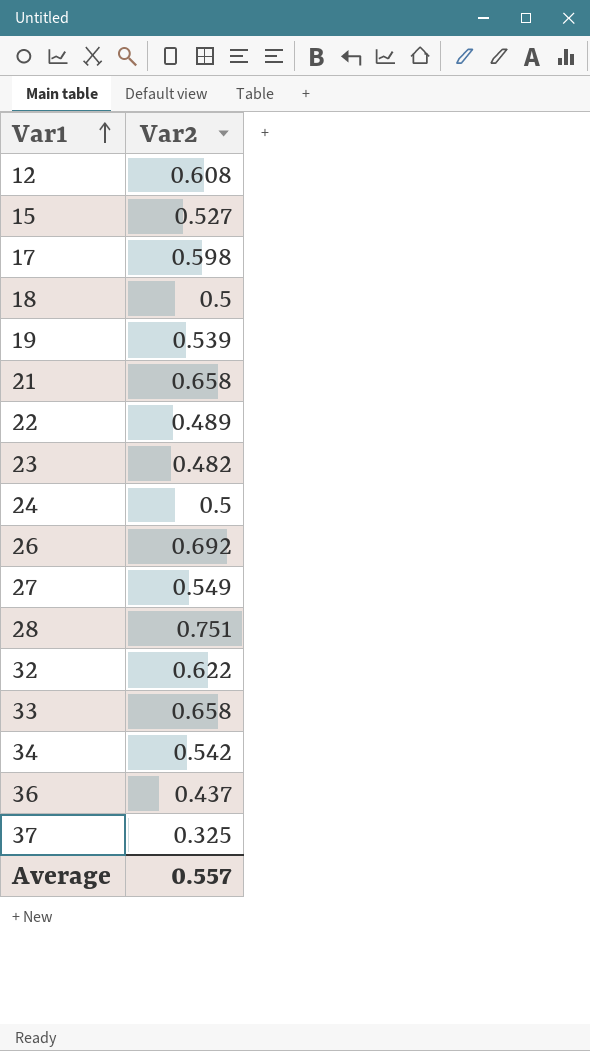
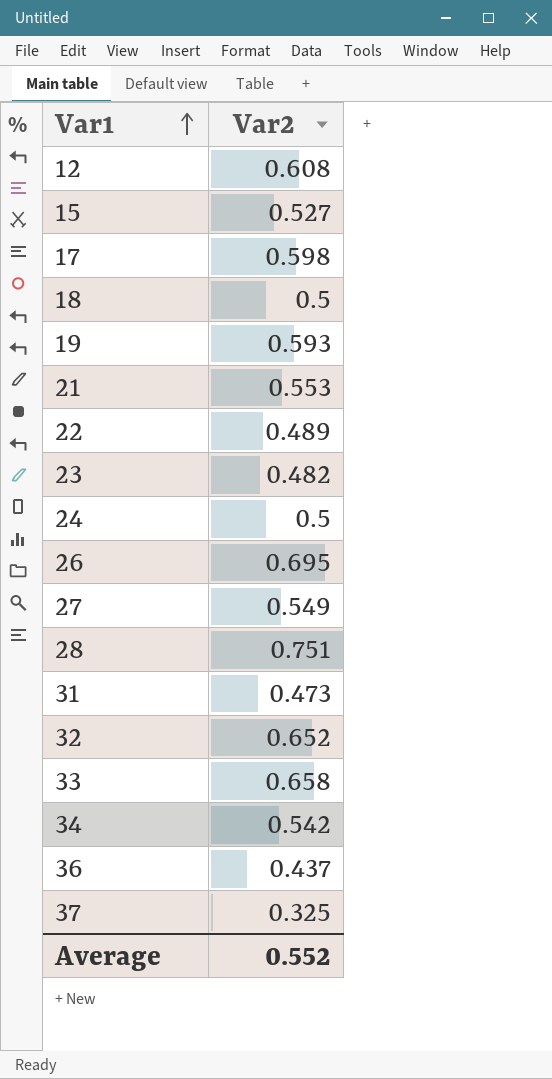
19 | Var2: 0.539 -> 0.593
21 | Var2: 0.658 -> 0.553
26 | Var2: 0.692 -> 0.695
row 31: none -> 0.473
32 | Var2: 0.622 -> 0.652
Average | Var2: 0.557 -> 0.552

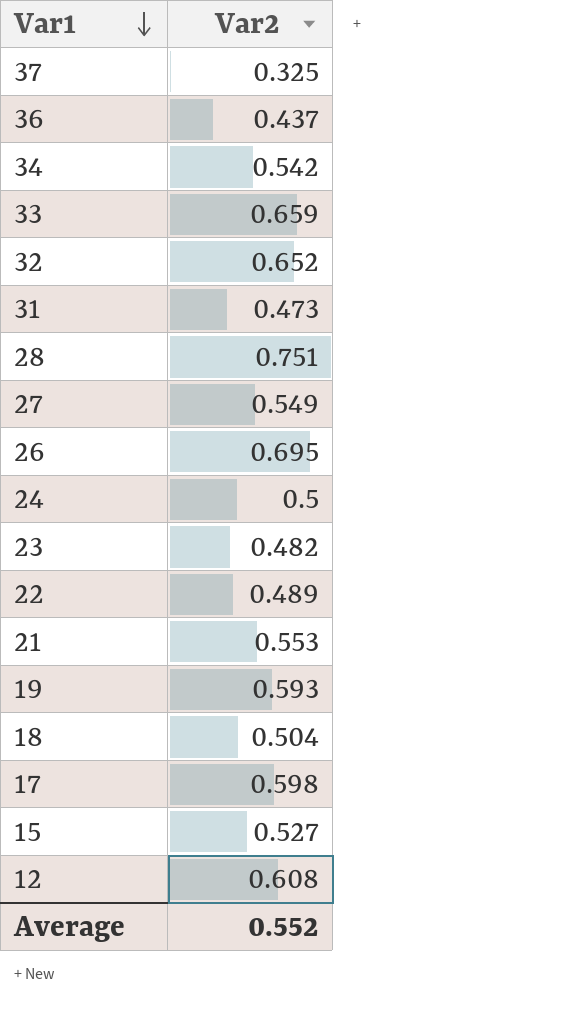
row order: Var1 ascending -> Var1 descending
33 | Var2: 0.658 -> 0.659
18 | Var2: 0.5 -> 0.504

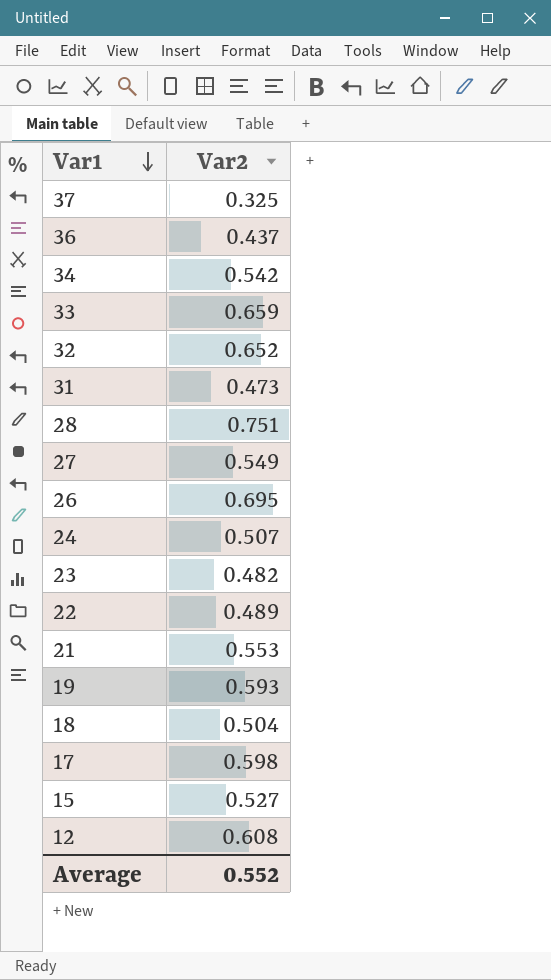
24 | Var2: 0.5 -> 0.507

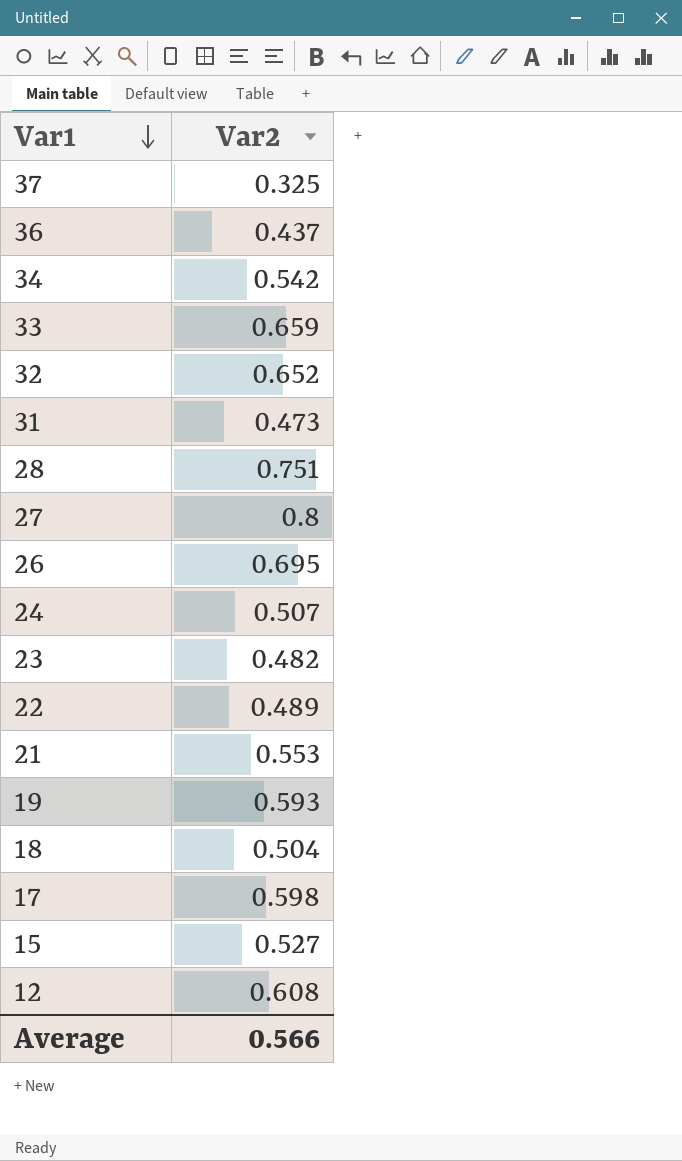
27 | Var2: 0.549 -> 0.8
Average | Var2: 0.552 -> 0.566

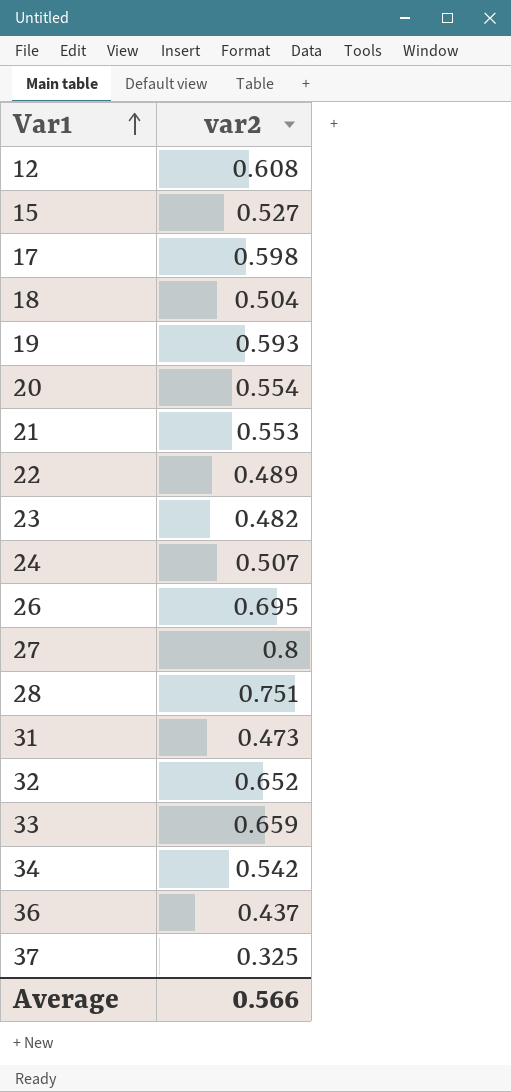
row order: Var1 descending -> Var1 ascending
column name: Var2 -> var2
row 20: none -> 0.554

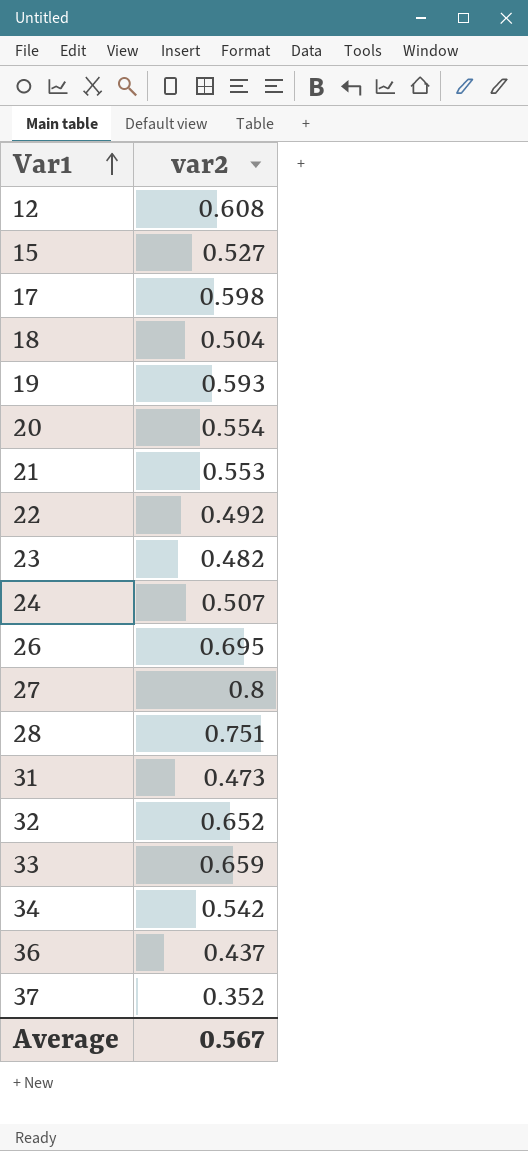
22 | var2: 0.489 -> 0.492
37 | var2: 0.325 -> 0.352
Average | var2: 0.566 -> 0.567

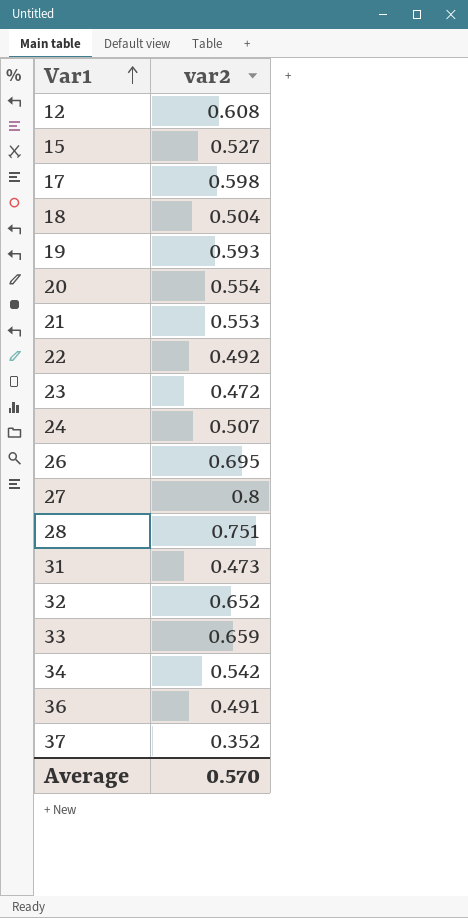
23 | var2: 0.482 -> 0.472
36 | var2: 0.437 -> 0.491
Average | var2: 0.567 -> 0.570

